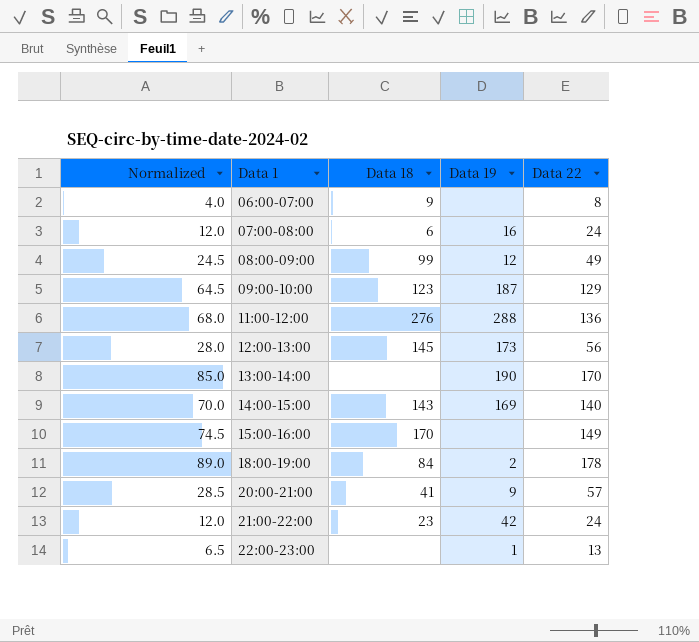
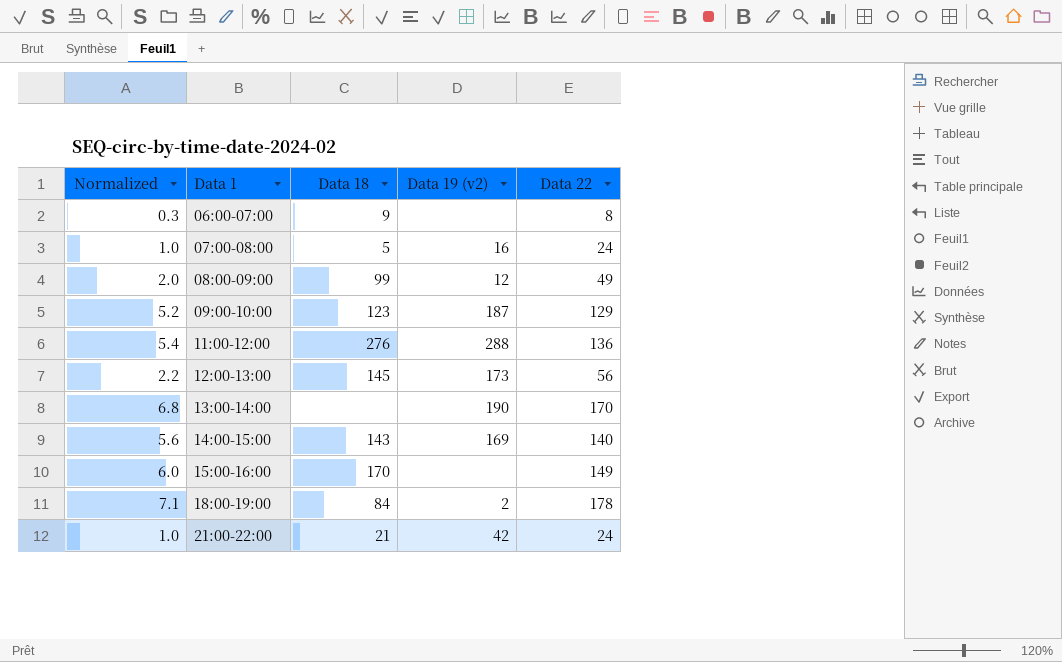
column Normalized | formula: [Data 22] * 0.5 -> [Data 22] * 0.04
column name: Data 19 -> Data 19 (v2)
row 20:00-21:00: 28.5 | 41 | 9 | 57 -> none
row 22:00-23:00: 6.5 | none | 1 | 13 -> none
07:00-08:00 | Data 18: 6 -> 5
21:00-22:00 | Data 18: 23 -> 21

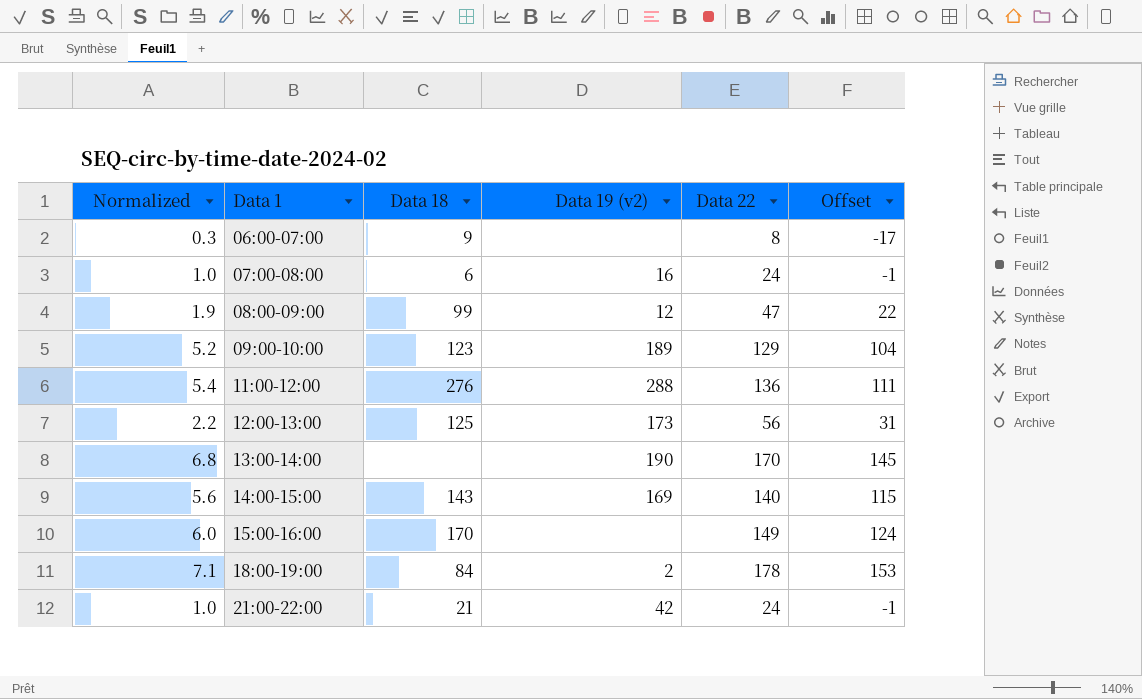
column Offset | formula: none -> [Data 22] - 25
07:00-08:00 | Data 18: 5 -> 6
08:00-09:00 | Normalized: 2.0 -> 1.9
08:00-09:00 | Data 22: 49 -> 47
09:00-10:00 | Data 19 (v2): 187 -> 189
12:00-13:00 | Data 18: 145 -> 125

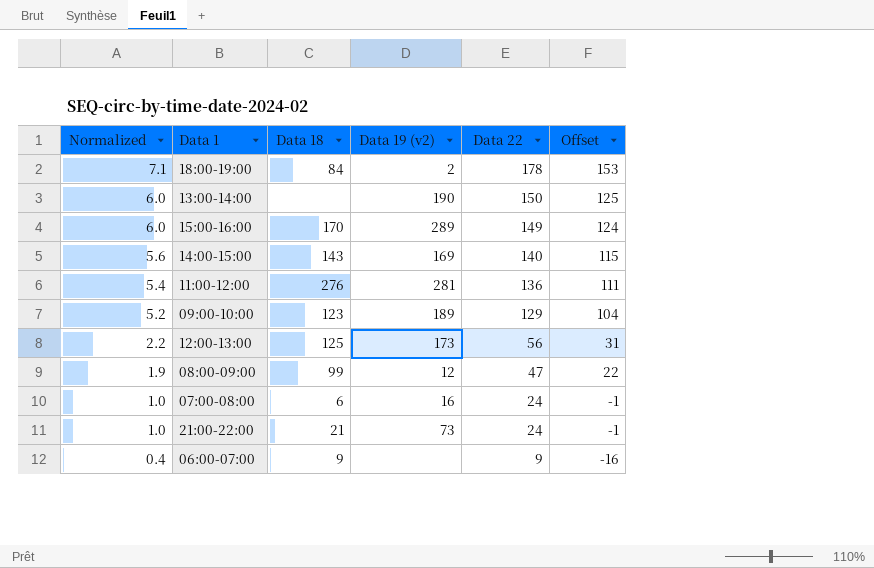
row order: Data 1 ascending -> Normalized descending
13:00-14:00 | Normalized: 6.8 -> 6.0
13:00-14:00 | Data 22: 170 -> 150
13:00-14:00 | Offset: 145 -> 125
15:00-16:00 | Data 19 (v2): none -> 289
11:00-12:00 | Data 19 (v2): 288 -> 281
21:00-22:00 | Data 19 (v2): 42 -> 73
06:00-07:00 | Normalized: 0.3 -> 0.4
06:00-07:00 | Data 22: 8 -> 9
06:00-07:00 | Offset: -17 -> -16

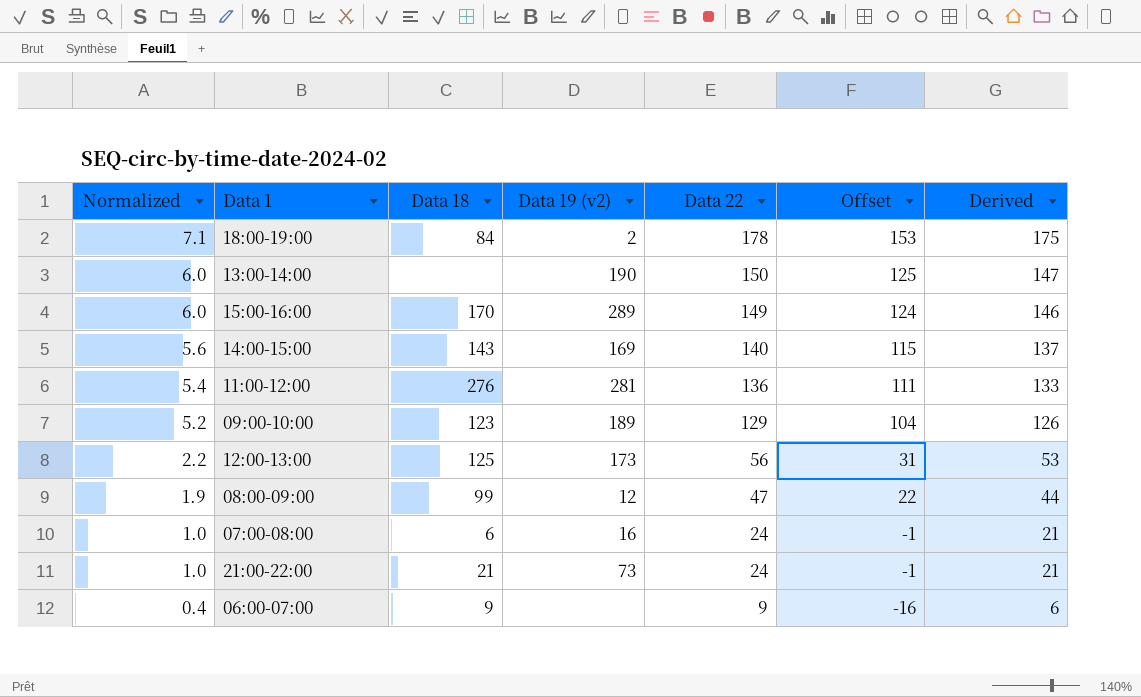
column Derived | formula: none -> [Data 22] - 3

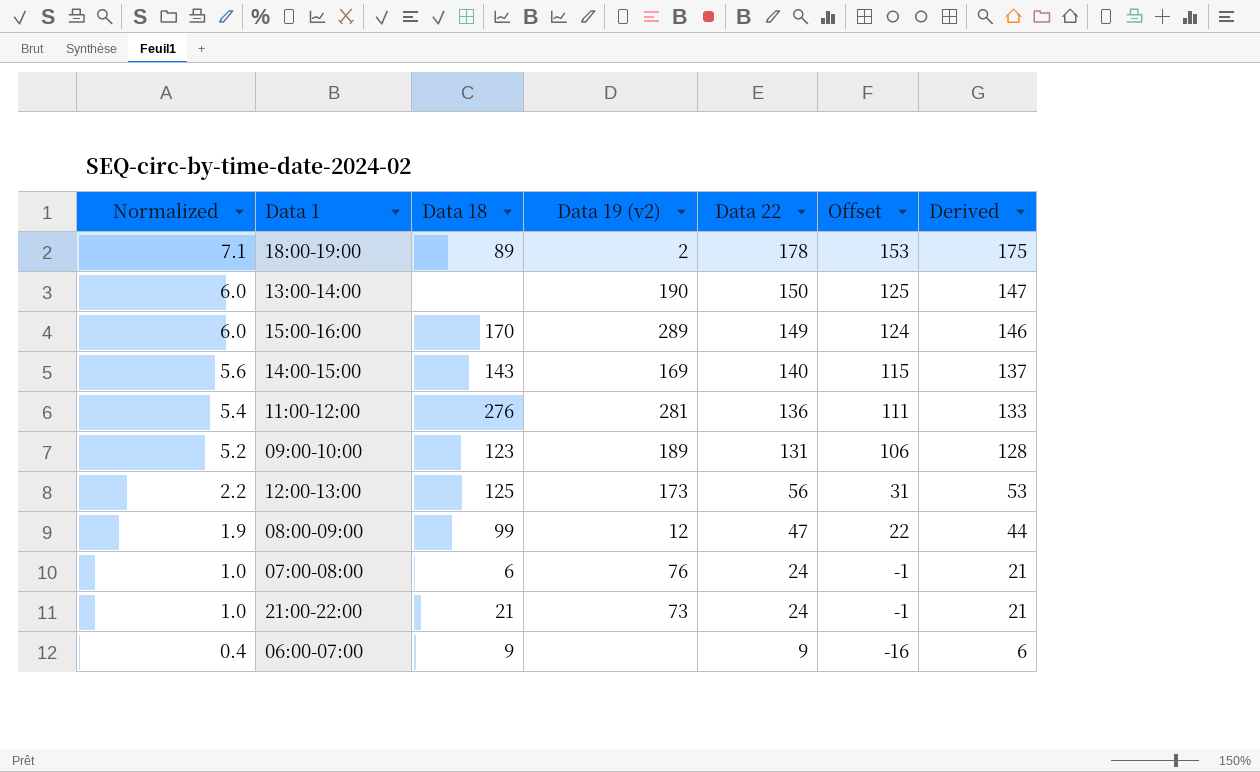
18:00-19:00 | Data 18: 84 -> 89
09:00-10:00 | Data 22: 129 -> 131
09:00-10:00 | Offset: 104 -> 106
09:00-10:00 | Derived: 126 -> 128
07:00-08:00 | Data 19 (v2): 16 -> 76

